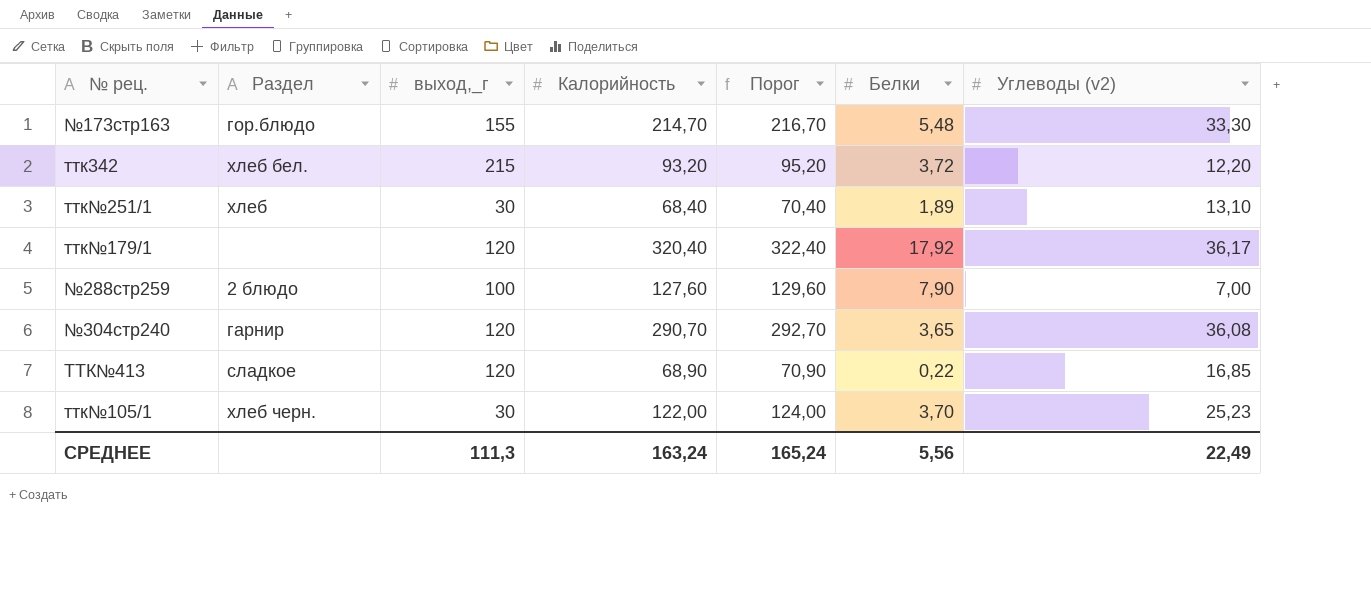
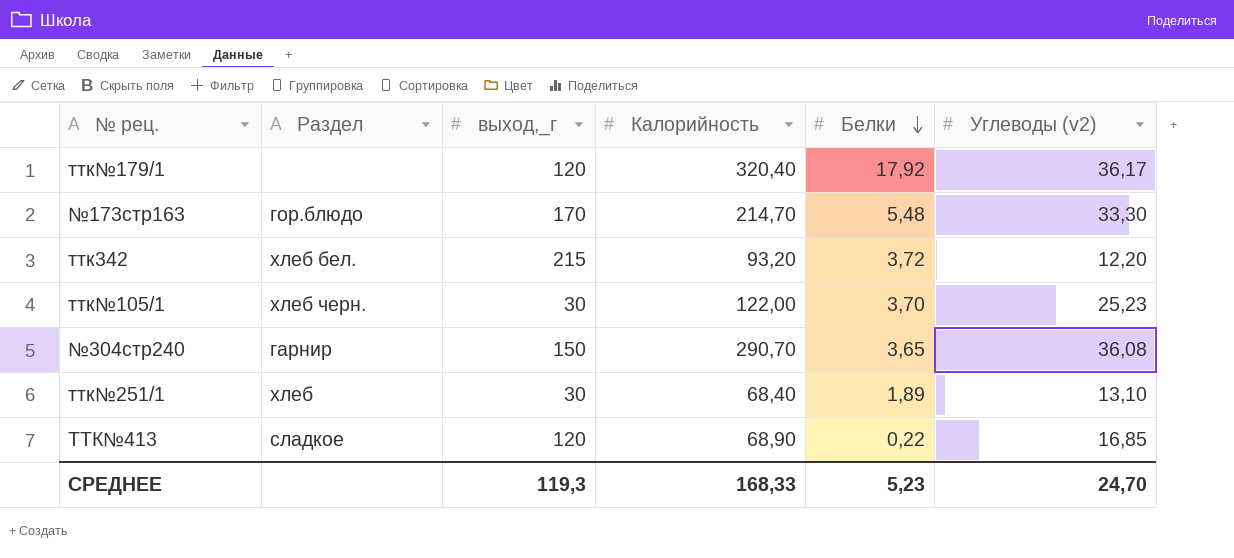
row order: none -> Белки descending
column Порог | formula: [Калорийность] + 2 -> none
row №288стр259: 2 блюдо | 100 | 127,60 | 129,60 | 7,90 | 7,00 -> none
№173стр163 | выход,_г: 155 -> 170
№304стр240 | выход,_г: 120 -> 150
СРЕДНЕЕ | выход,_г: 111,3 -> 119,3
СРЕДНЕЕ | Калорийность: 163,24 -> 168,33
СРЕДНЕЕ | Белки: 5,56 -> 5,23
СРЕДНЕЕ | Углеводы (v2): 22,49 -> 24,70

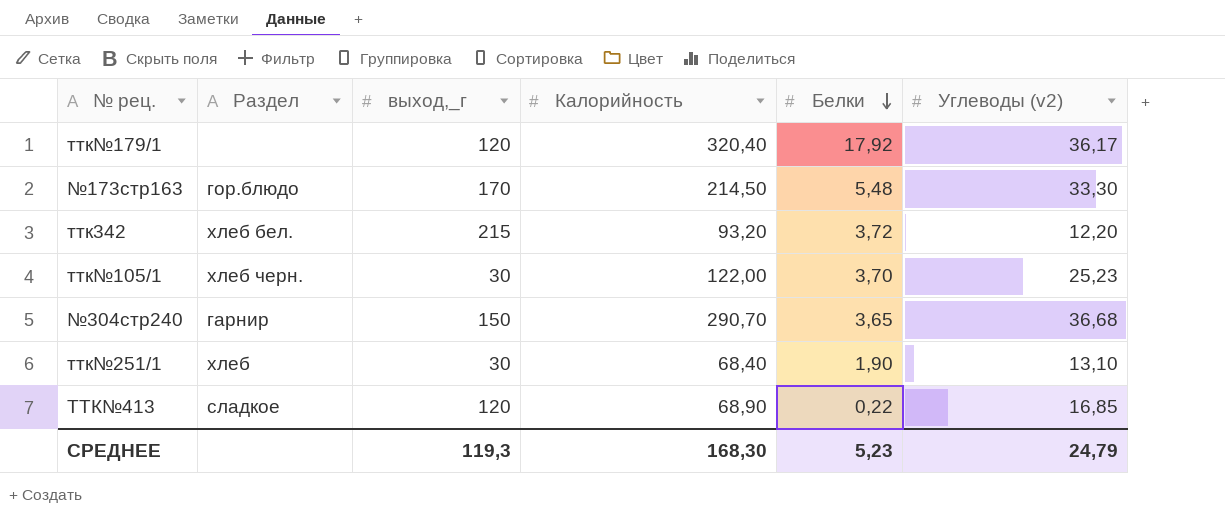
№173стр163 | Калорийность: 214,70 -> 214,50
№304стр240 | Углеводы (v2): 36,08 -> 36,68
ттк№251/1 | Белки: 1,89 -> 1,90
СРЕДНЕЕ | Калорийность: 168,33 -> 168,30
СРЕДНЕЕ | Углеводы (v2): 24,70 -> 24,79

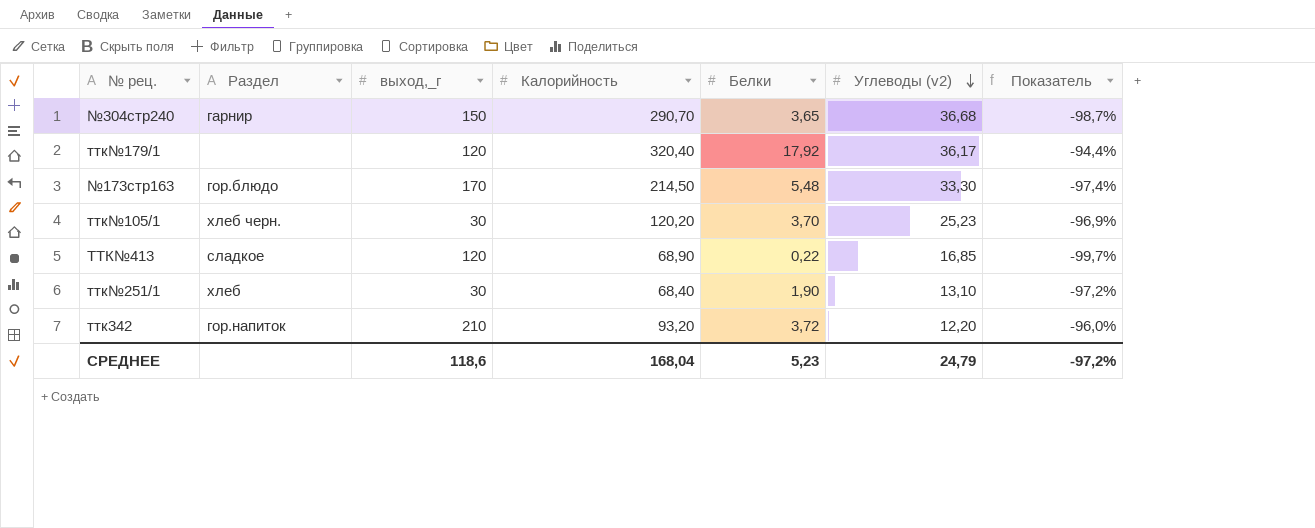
row order: Белки descending -> Углеводы (v2) descending
column Показатель | formula: none -> ([Белки] - [Калорийность]) / [Калорийность]
ттк№105/1 | Калорийность: 122,00 -> 120,20
ттк342 | Раздел: хлеб бел. -> гор.напиток
ттк342 | выход,_г: 215 -> 210
СРЕДНЕЕ | выход,_г: 119,3 -> 118,6
СРЕДНЕЕ | Калорийность: 168,30 -> 168,04

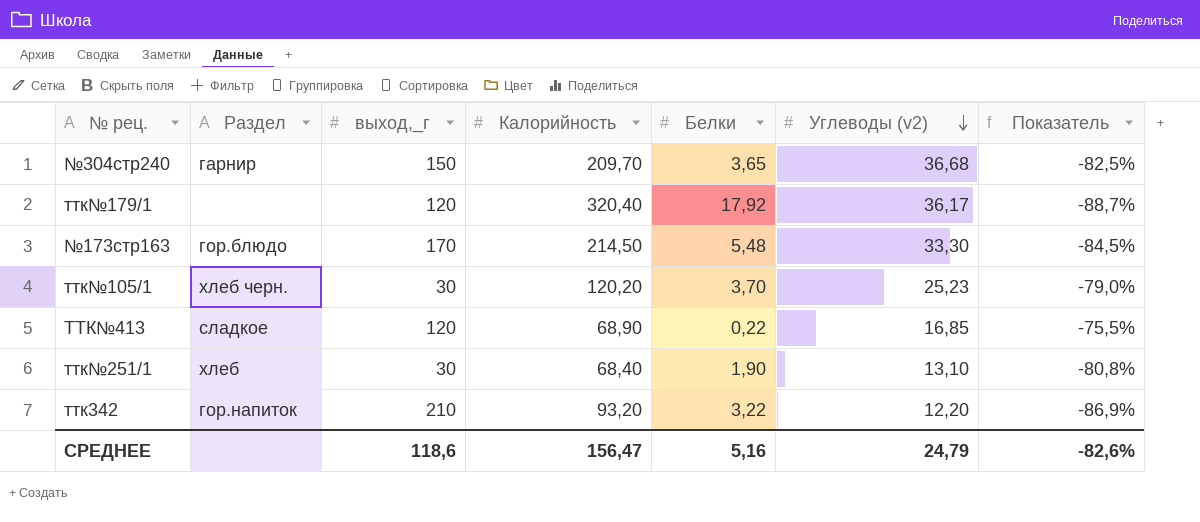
column Показатель | formula: ([Белки] - [Калорийность]) / [Калорийность] -> ([Углеводы (v2)] - [Калорийность]) / [Калорийность]
№304стр240 | Калорийность: 290,70 -> 209,70
ттк342 | Белки: 3,72 -> 3,22
СРЕДНЕЕ | Калорийность: 168,04 -> 156,47
СРЕДНЕЕ | Белки: 5,23 -> 5,16
СРЕДНЕЕ | Показатель: -97,2% -> -82,6%

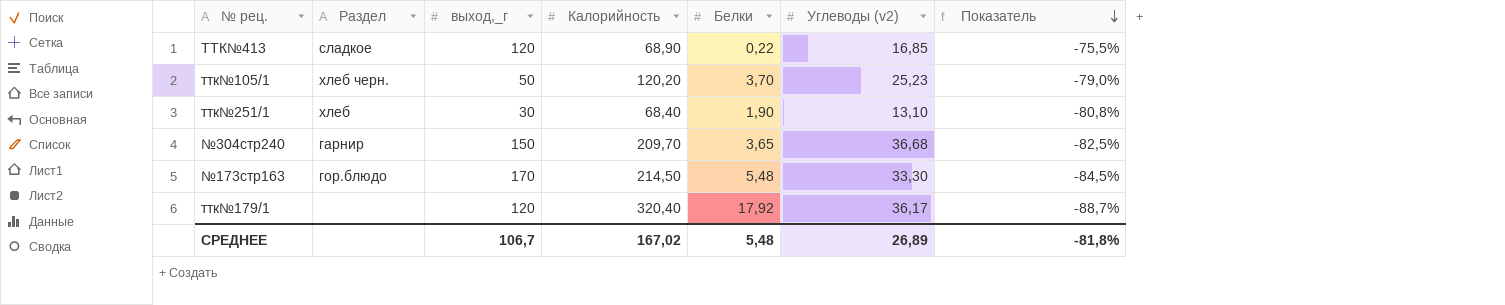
row order: Углеводы (v2) descending -> Показатель descending
row ттк342: гор.напиток | 210 | 93,20 | 3,22 | 12,20 | -86,9% -> none
ттк№105/1 | выход,_г: 30 -> 50
СРЕДНЕЕ | выход,_г: 118,6 -> 106,7
СРЕДНЕЕ | Калорийность: 156,47 -> 167,02
СРЕДНЕЕ | Белки: 5,16 -> 5,48
СРЕДНЕЕ | Углеводы (v2): 24,79 -> 26,89
СРЕДНЕЕ | Показатель: -82,6% -> -81,8%

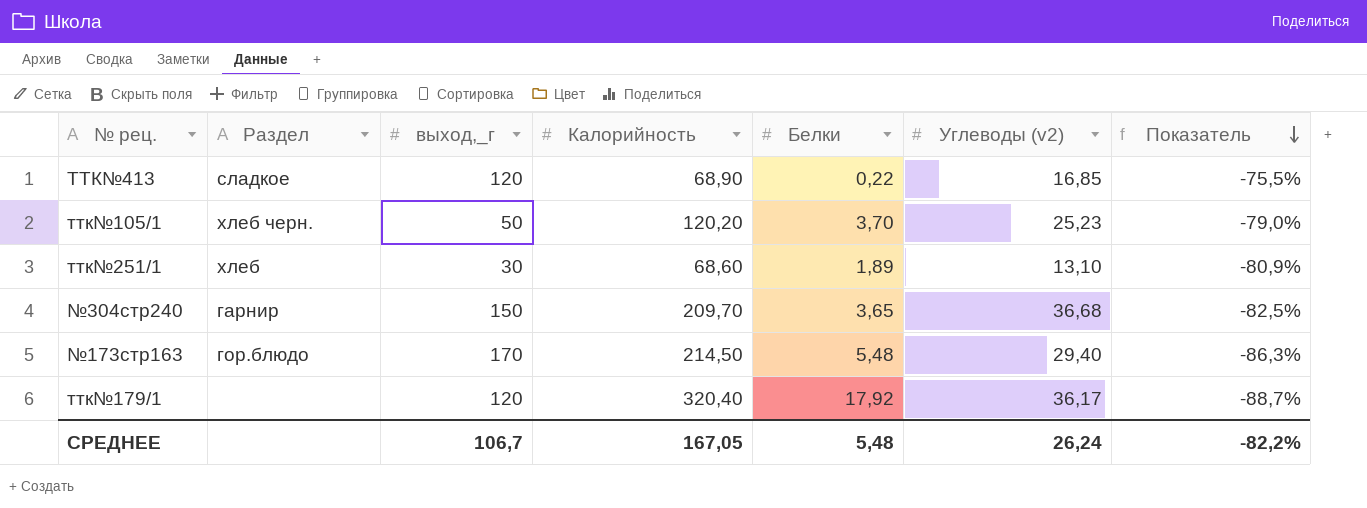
ттк№251/1 | Калорийность: 68,40 -> 68,60
ттк№251/1 | Белки: 1,90 -> 1,89
ттк№251/1 | Показатель: -80,8% -> -80,9%
№173стр163 | Углеводы (v2): 33,30 -> 29,40
№173стр163 | Показатель: -84,5% -> -86,3%
СРЕДНЕЕ | Калорийность: 167,02 -> 167,05
СРЕДНЕЕ | Углеводы (v2): 26,89 -> 26,24
СРЕДНЕЕ | Показатель: -81,8% -> -82,2%

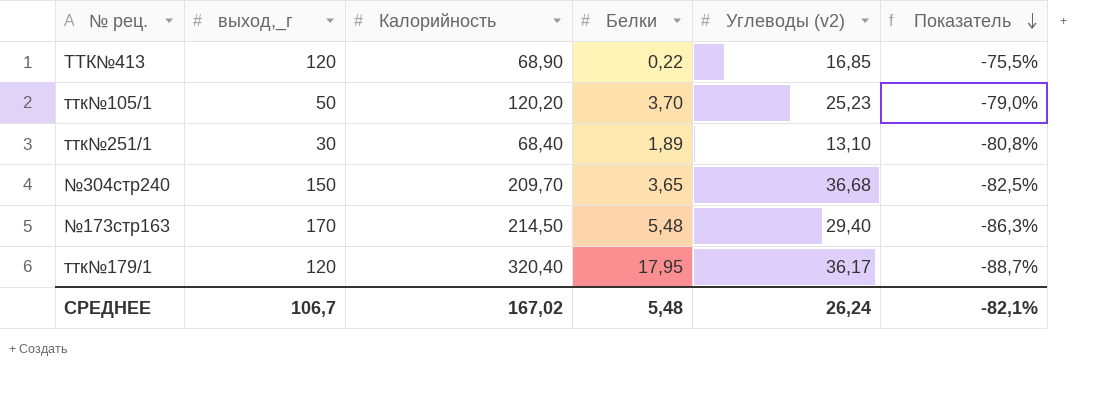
column Раздел | position: 2 -> none
ттк№251/1 | Калорийность: 68,60 -> 68,40
ттк№251/1 | Показатель: -80,9% -> -80,8%
ттк№179/1 | Белки: 17,92 -> 17,95
СРЕДНЕЕ | Калорийность: 167,05 -> 167,02
СРЕДНЕЕ | Показатель: -82,2% -> -82,1%

